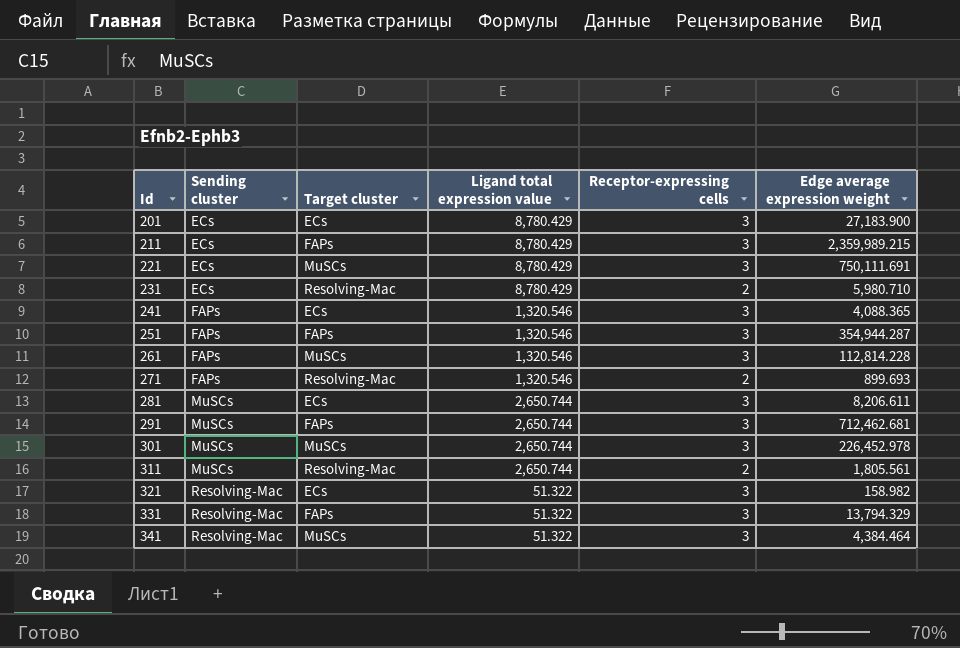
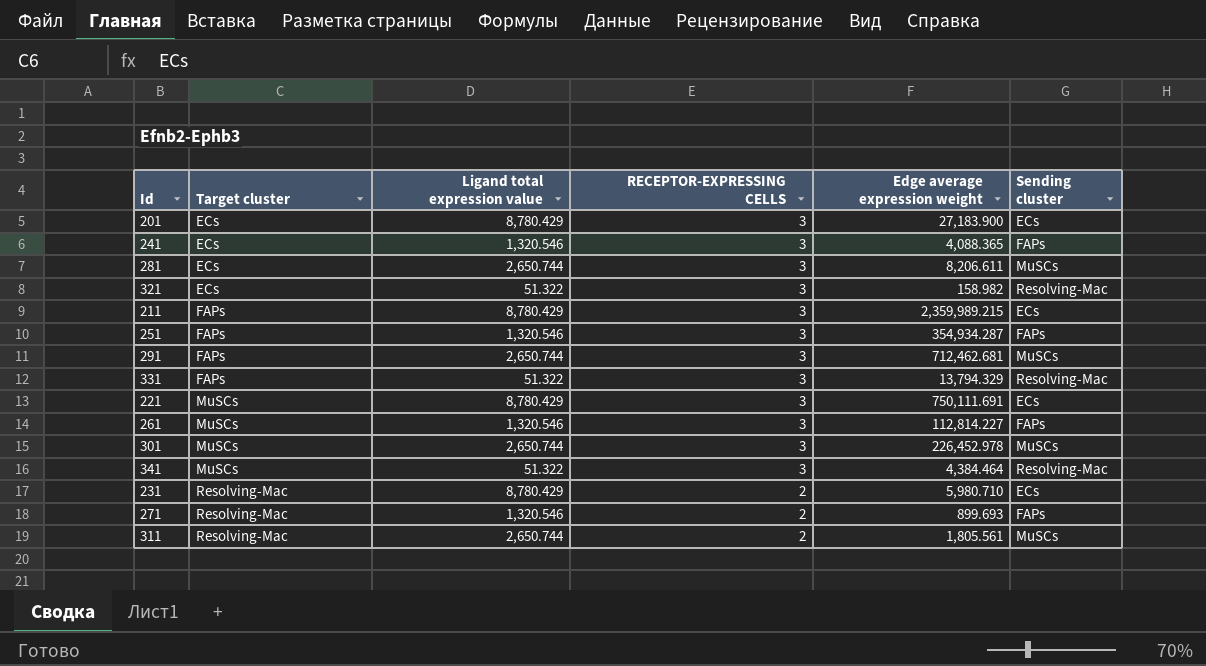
row order: Id ascending -> Target cluster ascending
column name: Receptor-expressing cells -> RECEPTOR-EXPRESSING CELLS
column Sending cluster | position: 2 -> 6
251 | Edge average expression weight: 354,944.287 -> 354,934.287
261 | Edge average expression weight: 112,814.228 -> 112,814.227

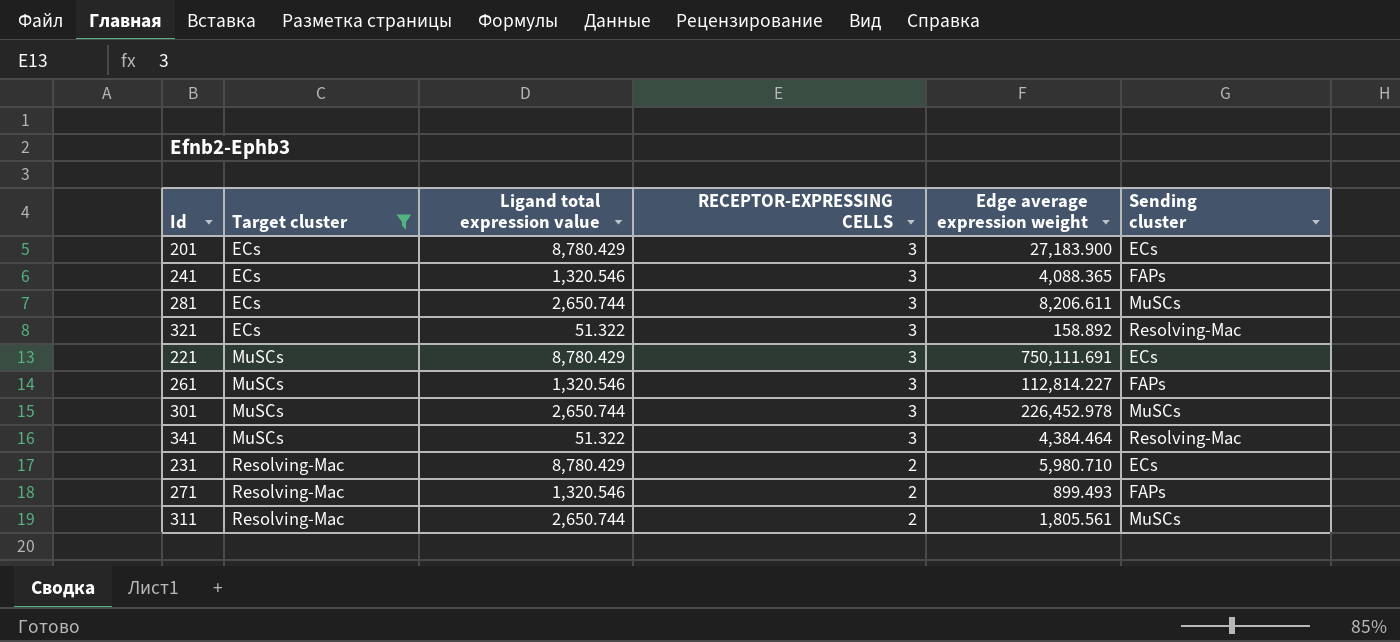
filter: none -> Target cluster != FAPs
321 | Edge average expression weight: 158.982 -> 158.892
271 | Edge average expression weight: 899.693 -> 899.493

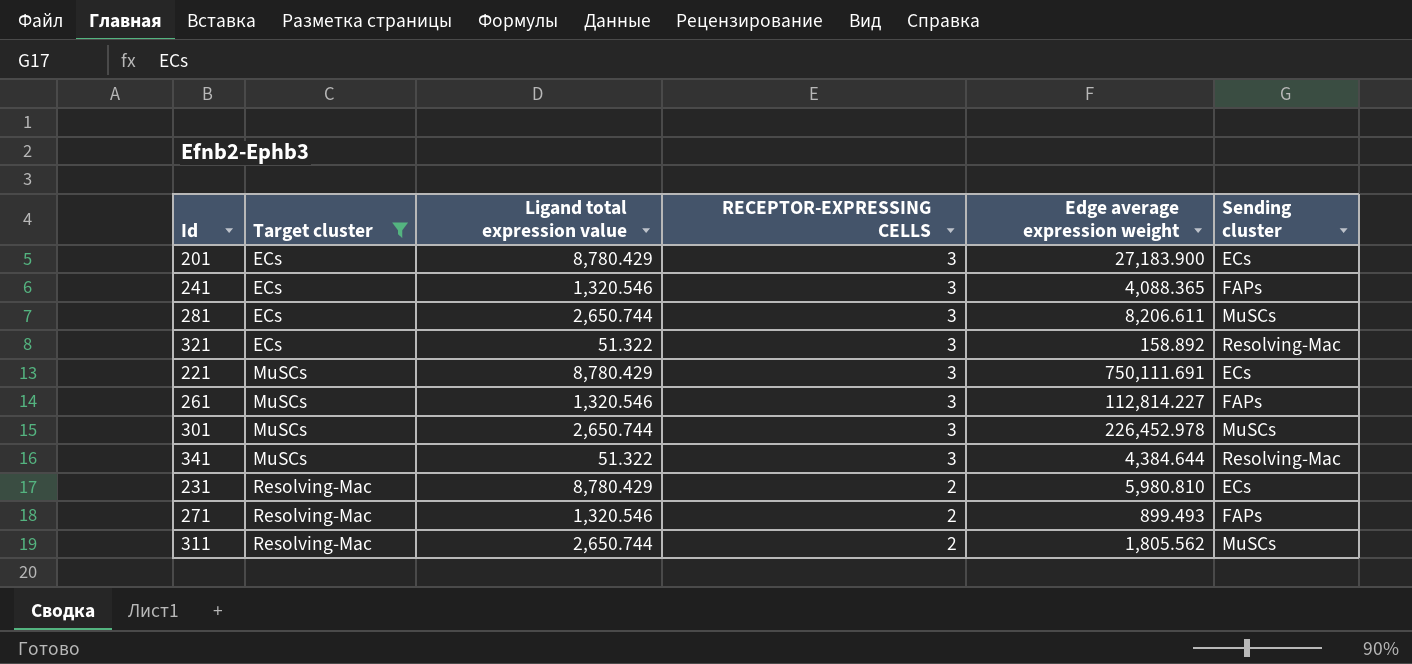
341 | Edge average expression weight: 4,384.464 -> 4,384.644
231 | Edge average expression weight: 5,980.710 -> 5,980.810
311 | Edge average expression weight: 1,805.561 -> 1,805.562

